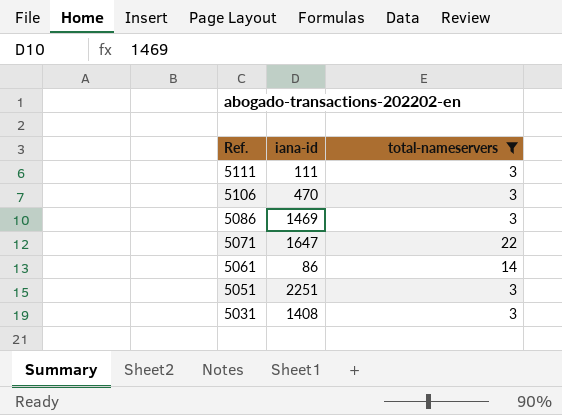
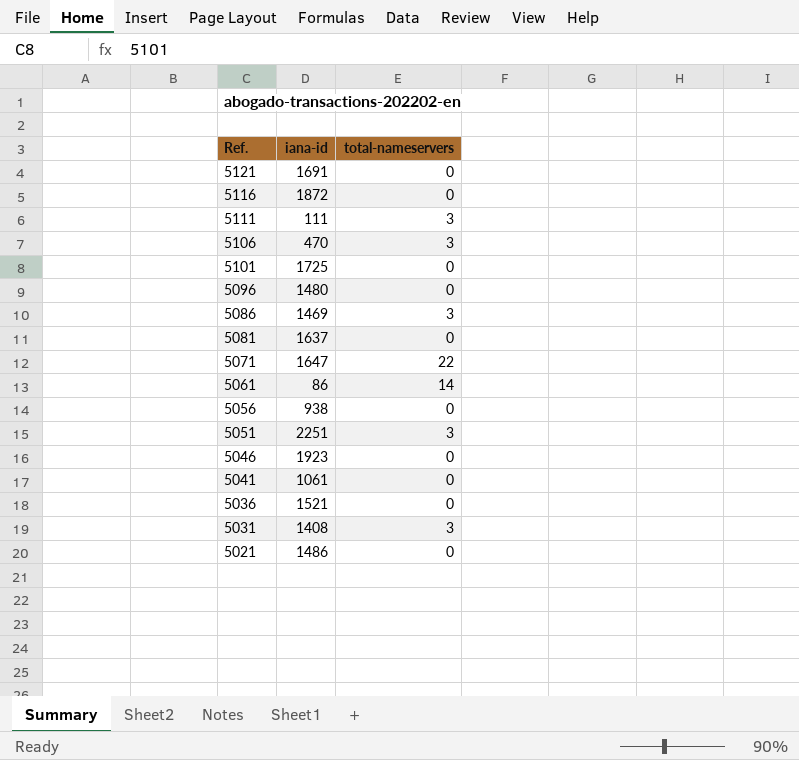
filter: total-nameservers != 0 -> none

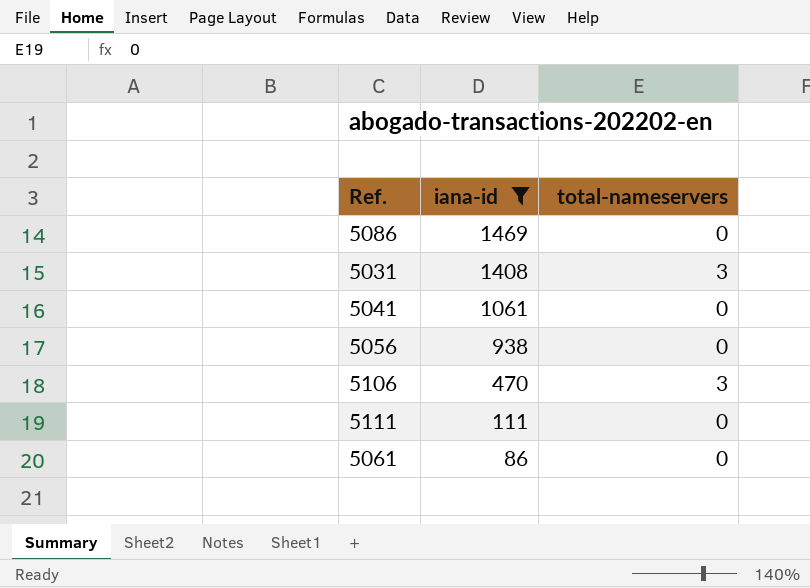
filter: none -> iana-id <= 1469
row order: Ref. descending -> iana-id descending
5086 | total-nameservers: 3 -> 0
5111 | total-nameservers: 3 -> 0
5061 | total-nameservers: 14 -> 0

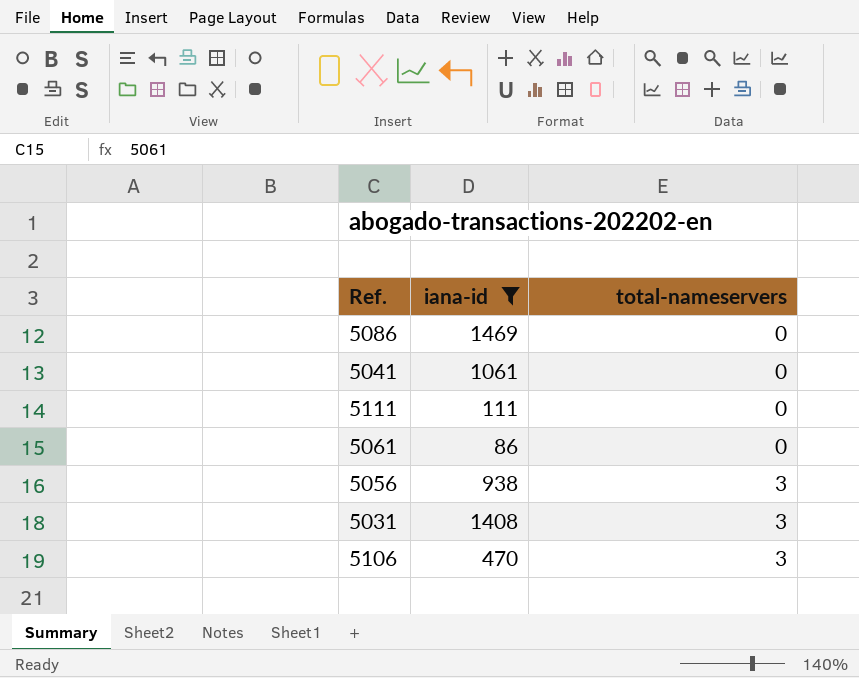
row order: iana-id descending -> total-nameservers ascending
5056 | total-nameservers: 0 -> 3

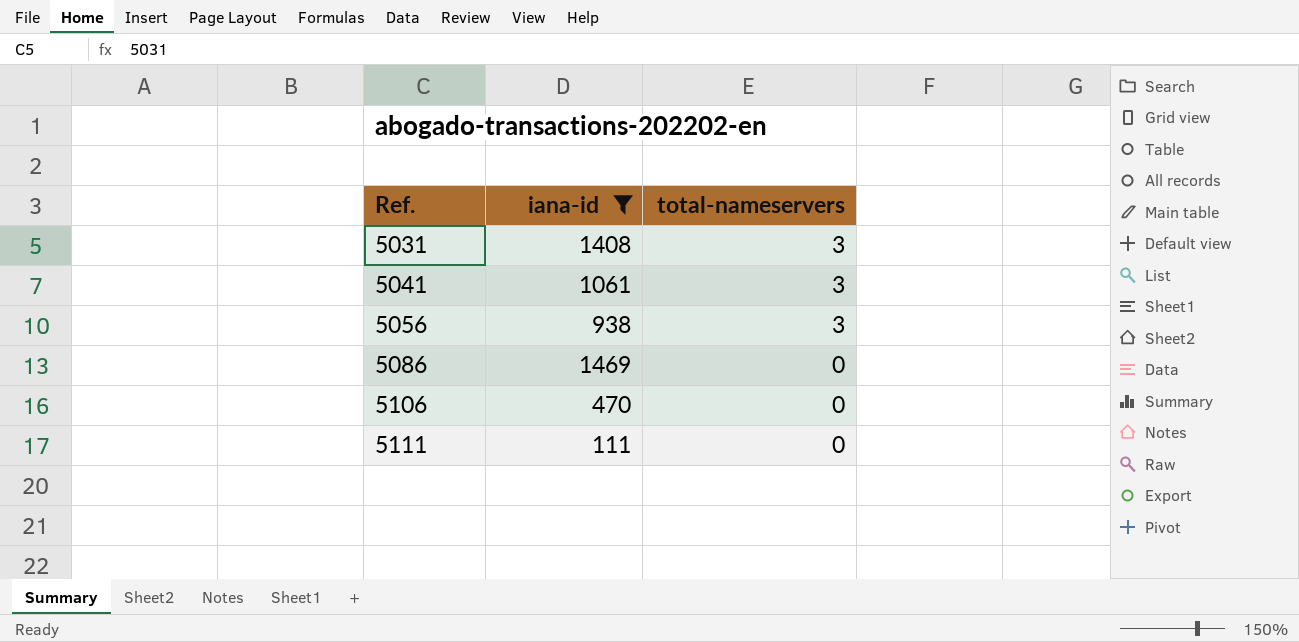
row order: total-nameservers ascending -> Ref. ascending
row 5061: 86 | 0 -> none
5041 | total-nameservers: 0 -> 3
5106 | total-nameservers: 3 -> 0

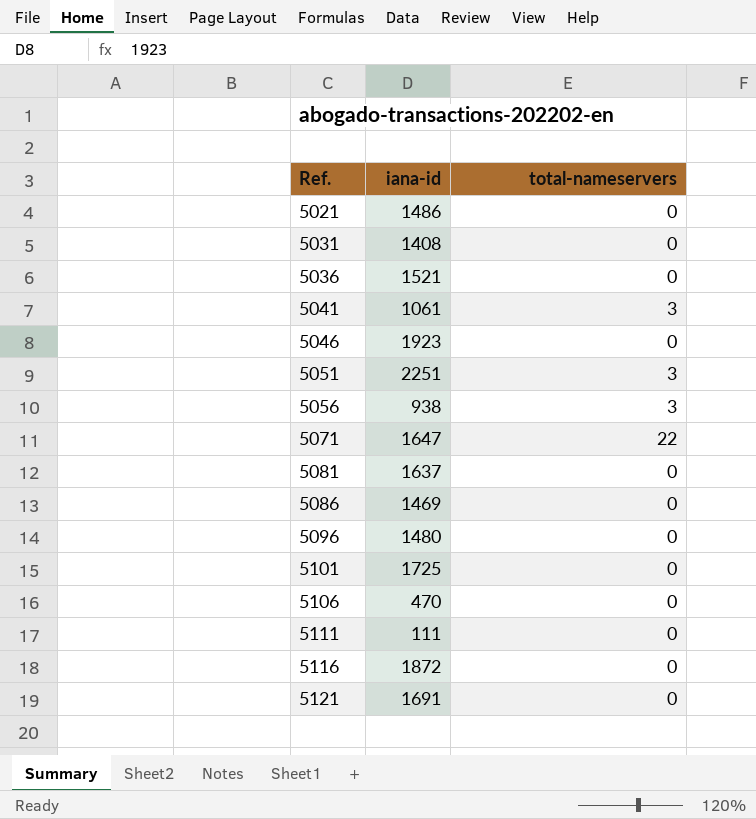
filter: iana-id <= 1469 -> none
5031 | total-nameservers: 3 -> 0

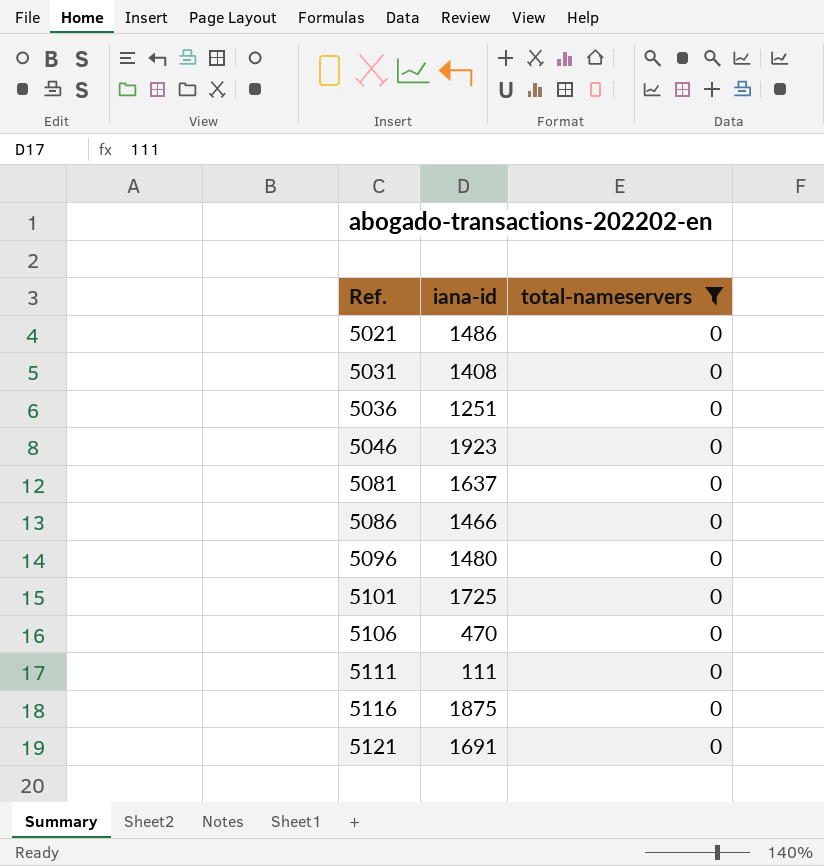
filter: none -> total-nameservers = 0
5036 | iana-id: 1521 -> 1251
5086 | iana-id: 1469 -> 1466
5116 | iana-id: 1872 -> 1875

